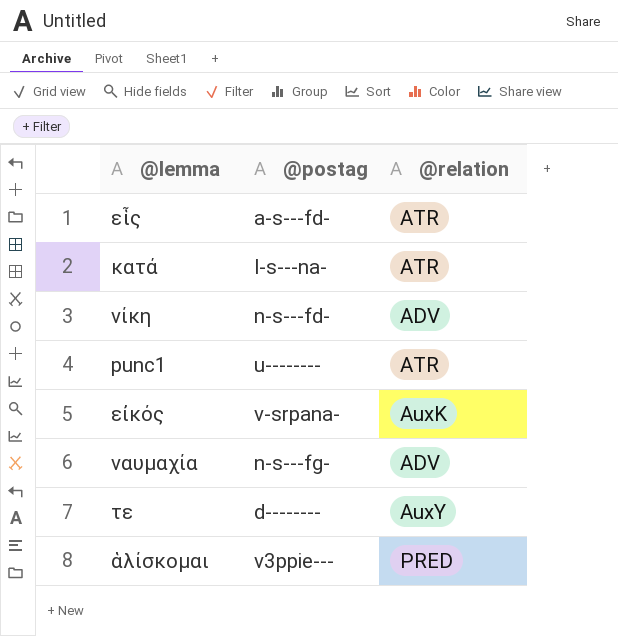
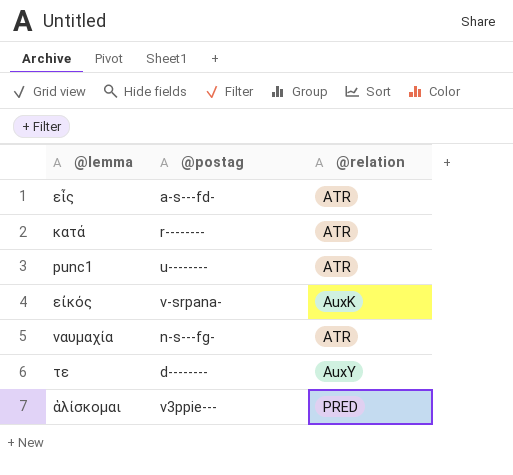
row νίκη: n-s---fd- | ADV -> none
κατά | @postag: l-s---na- -> r--------
ναυμαχία | @relation: ADV -> ATR

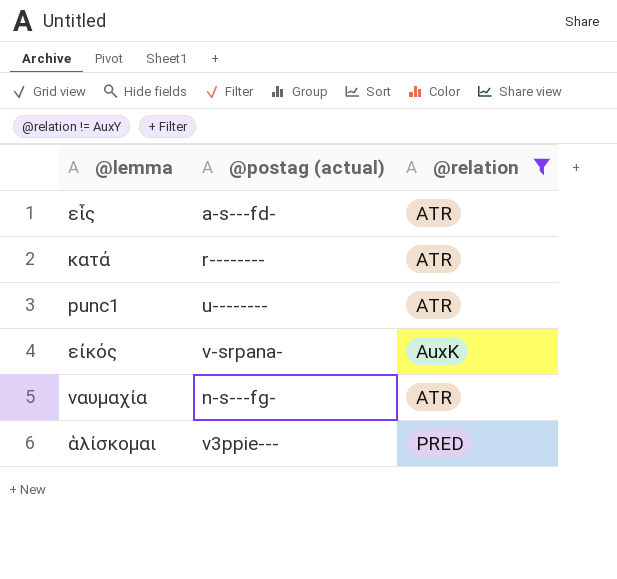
filter: none -> @relation != AuxY
column name: @postag -> @postag (actual)

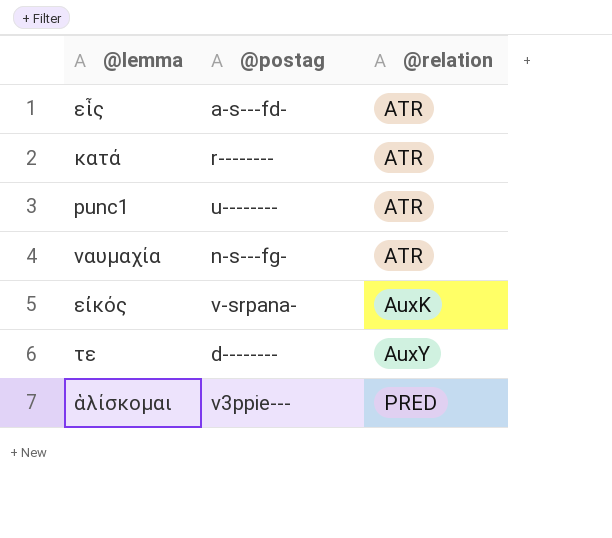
filter: @relation != AuxY -> none
row order: none -> @relation ascending
column name: @postag (actual) -> @postag

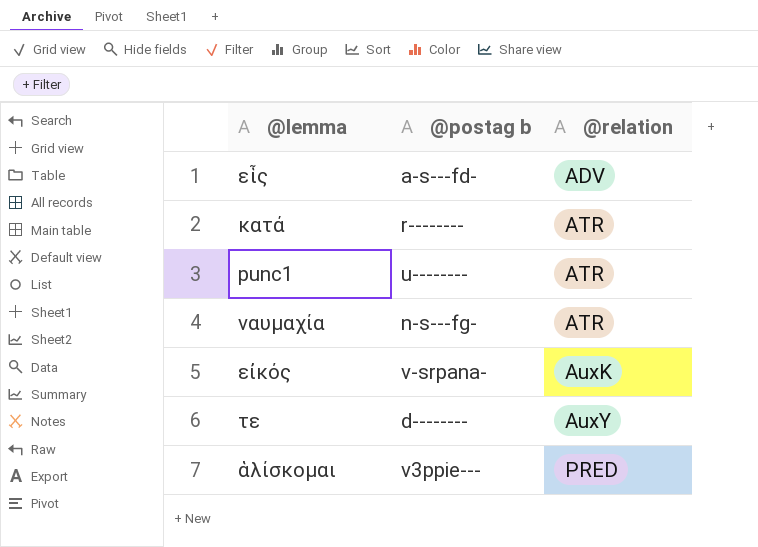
column name: @postag -> @postag b
εἷς | @relation: ATR -> ADV

